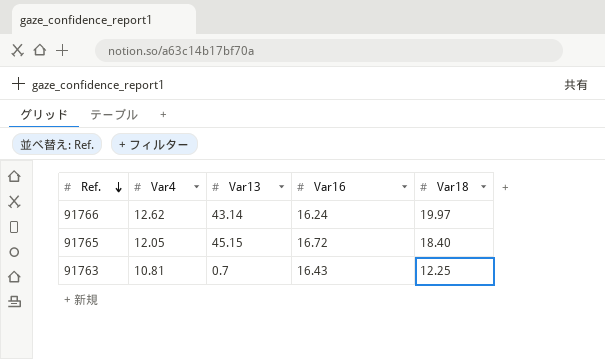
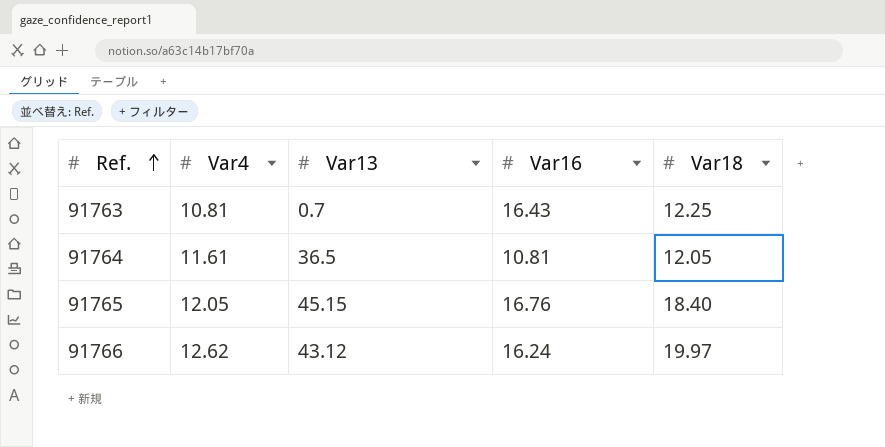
row order: Ref. descending -> Ref. ascending
row 91764: none -> 11.61 | 36.5 | 10.81 | 12.05
91765 | Var16: 16.72 -> 16.76
91766 | Var13: 43.14 -> 43.12

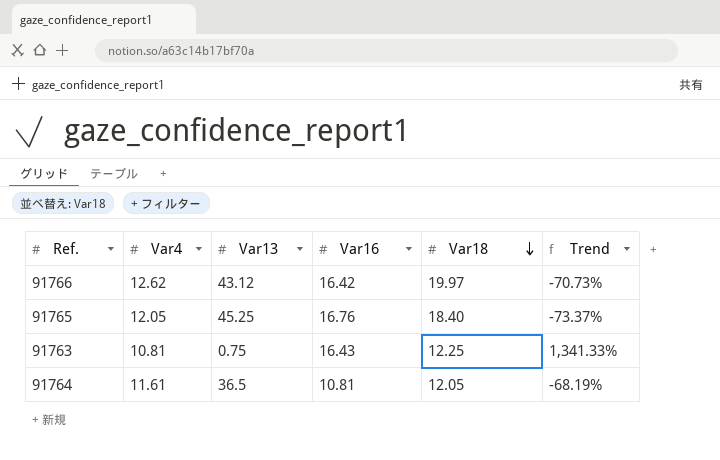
row order: Ref. ascending -> Var18 descending
column Trend | formula: none -> ([Var4] - [Var13]) / [Var13]
91766 | Var16: 16.24 -> 16.42
91765 | Var13: 45.15 -> 45.25
91763 | Var13: 0.7 -> 0.75

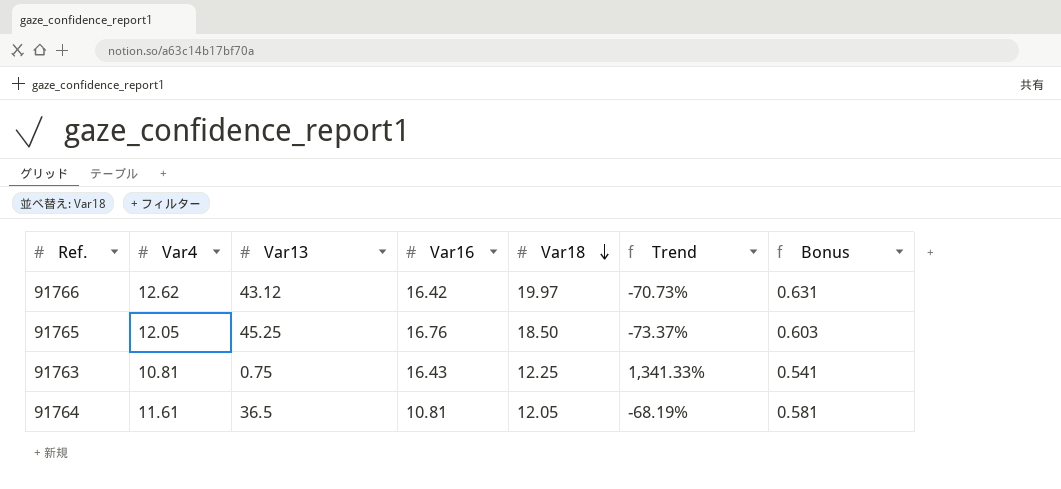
column Bonus | formula: none -> [Var4] * 0.05
91765 | Var18: 18.40 -> 18.50

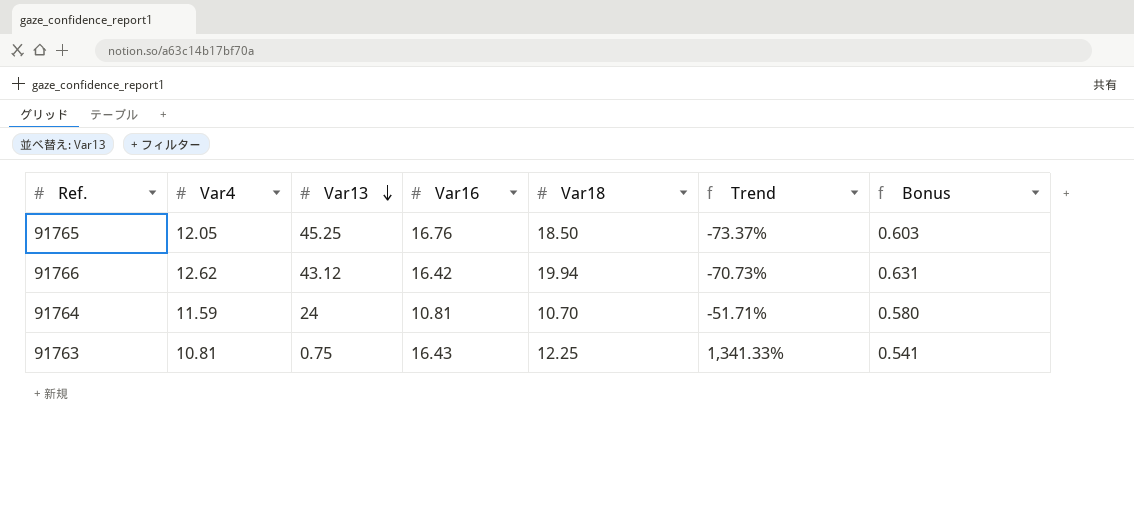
row order: Var18 descending -> Var13 descending
91766 | Var18: 19.97 -> 19.94
91764 | Var4: 11.61 -> 11.59
91764 | Var13: 36.5 -> 24
91764 | Var18: 12.05 -> 10.70
91764 | Trend: -68.19% -> -51.71%
91764 | Bonus: 0.581 -> 0.580

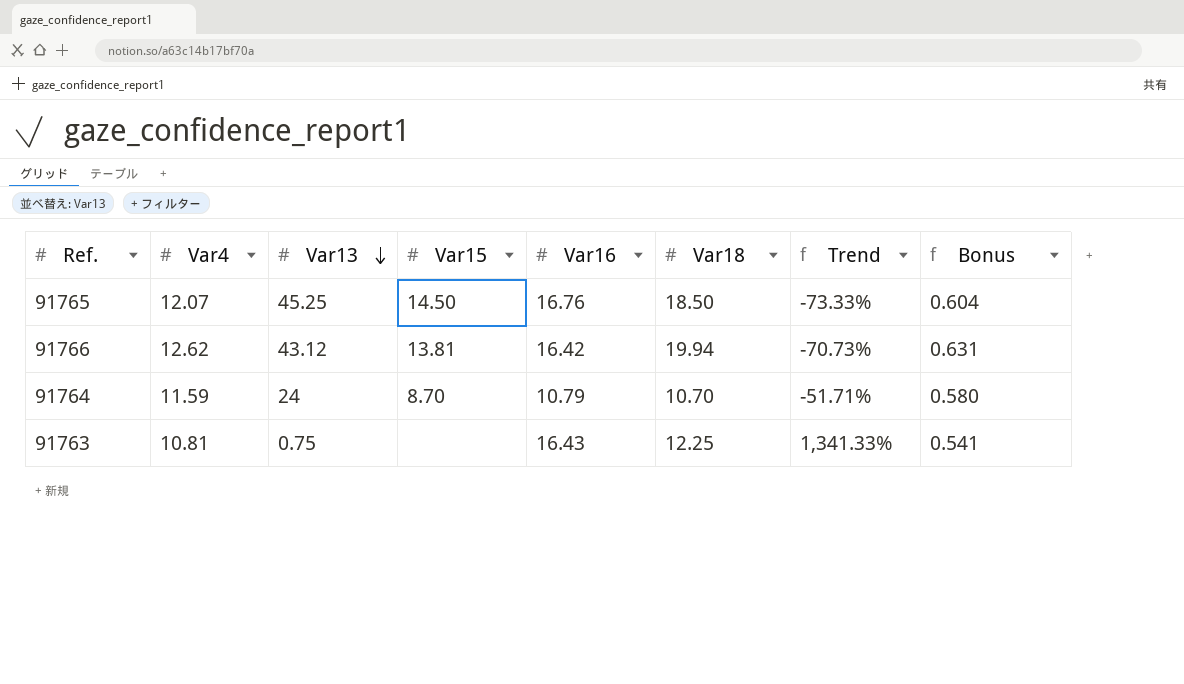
column Var15 | position: none -> 4
91765 | Var4: 12.05 -> 12.07
91765 | Trend: -73.37% -> -73.33%
91765 | Bonus: 0.603 -> 0.604
91764 | Var16: 10.81 -> 10.79

